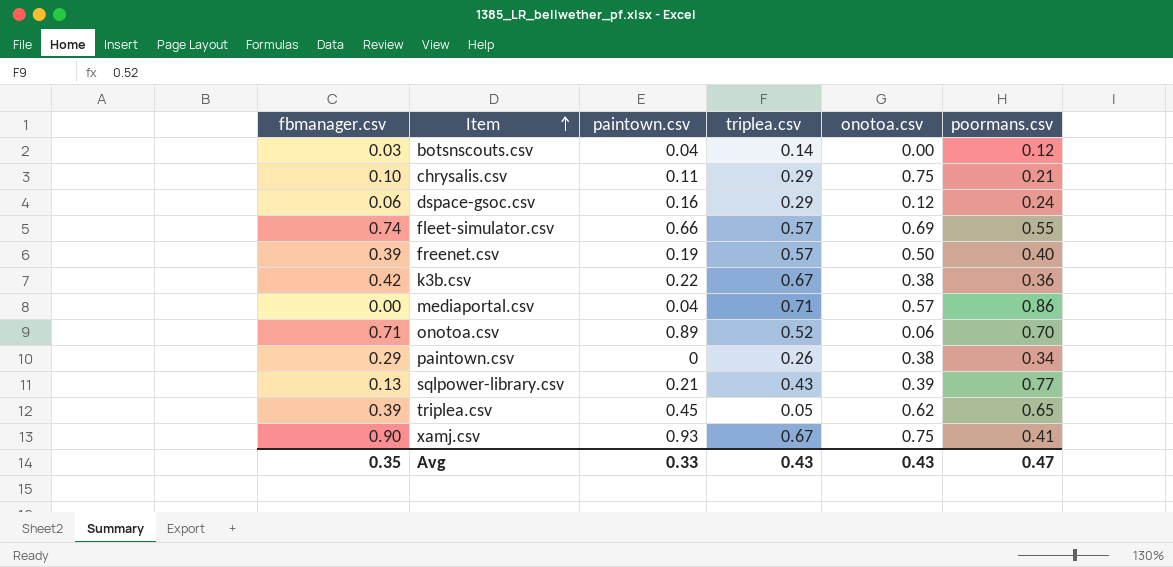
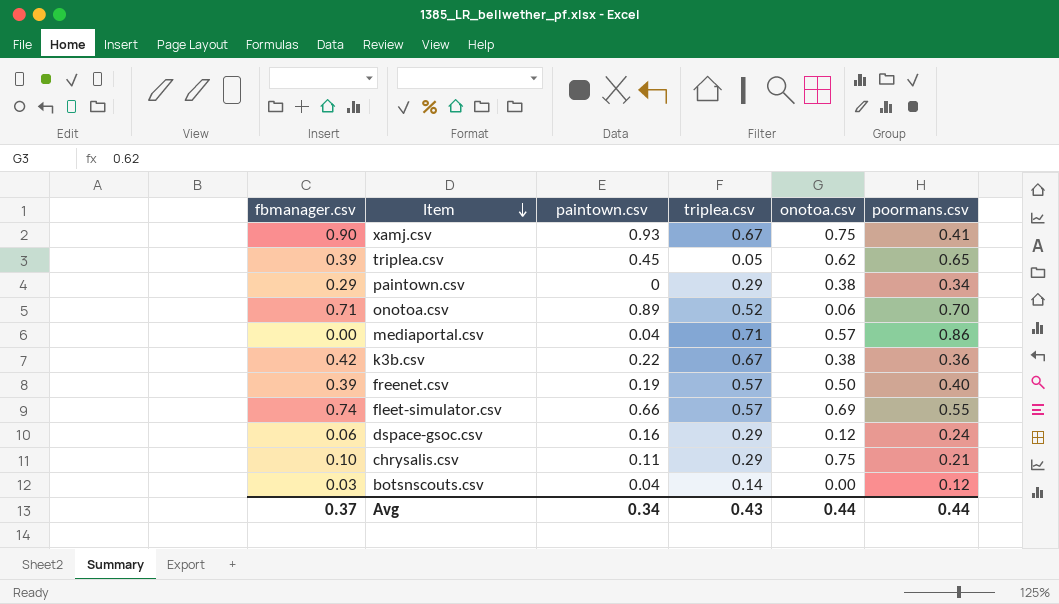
row order: Item ascending -> Item descending
row sqlpower-library.csv: 0.13 | 0.21 | 0.43 | 0.39 | 0.77 -> none
paintown.csv | triplea.csv: 0.26 -> 0.29
Avg | fbmanager.csv: 0.35 -> 0.37
Avg | paintown.csv: 0.33 -> 0.34
Avg | onotoa.csv: 0.43 -> 0.44
Avg | poormans.csv: 0.47 -> 0.44

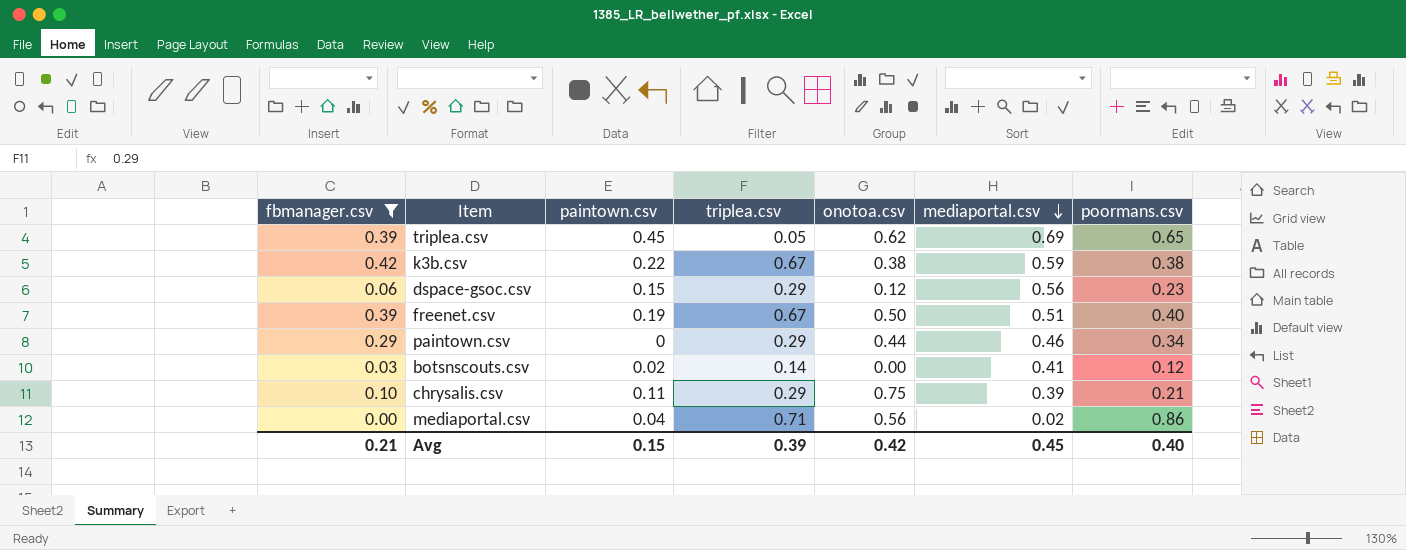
filter: none -> fbmanager.csv <= 0.42
row order: Item descending -> mediaportal.csv descending
column mediaportal.csv | position: none -> 6
k3b.csv | poormans.csv: 0.36 -> 0.38
dspace-gsoc.csv | paintown.csv: 0.16 -> 0.15
dspace-gsoc.csv | poormans.csv: 0.24 -> 0.23
freenet.csv | triplea.csv: 0.57 -> 0.67
paintown.csv | onotoa.csv: 0.38 -> 0.44
botsnscouts.csv | paintown.csv: 0.04 -> 0.02
mediaportal.csv | onotoa.csv: 0.57 -> 0.56
Avg | fbmanager.csv: 0.37 -> 0.21
Avg | paintown.csv: 0.34 -> 0.15
Avg | triplea.csv: 0.43 -> 0.39
Avg | onotoa.csv: 0.44 -> 0.42
Avg | poormans.csv: 0.44 -> 0.40

